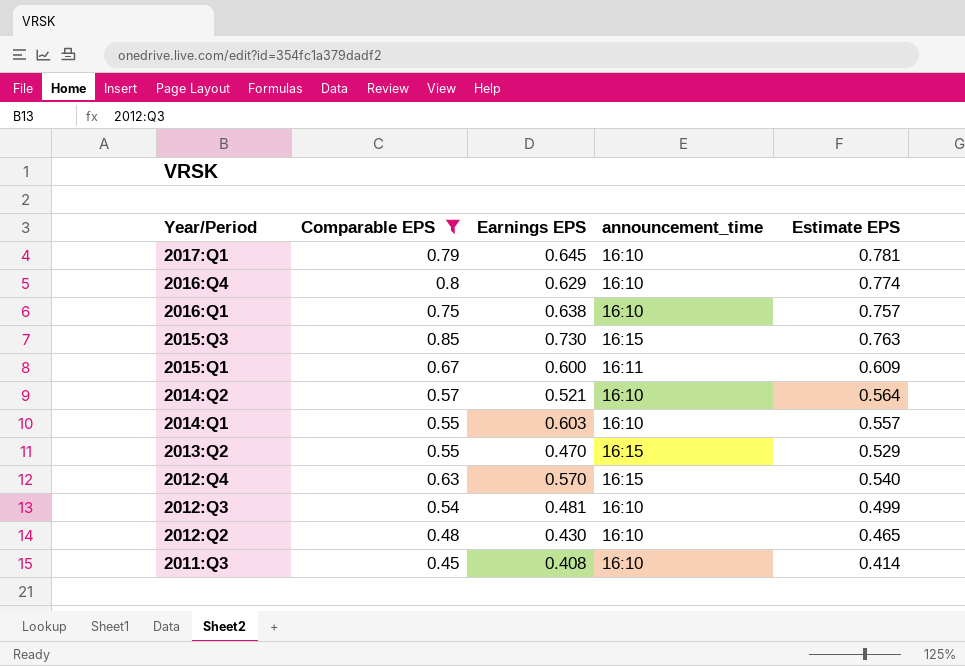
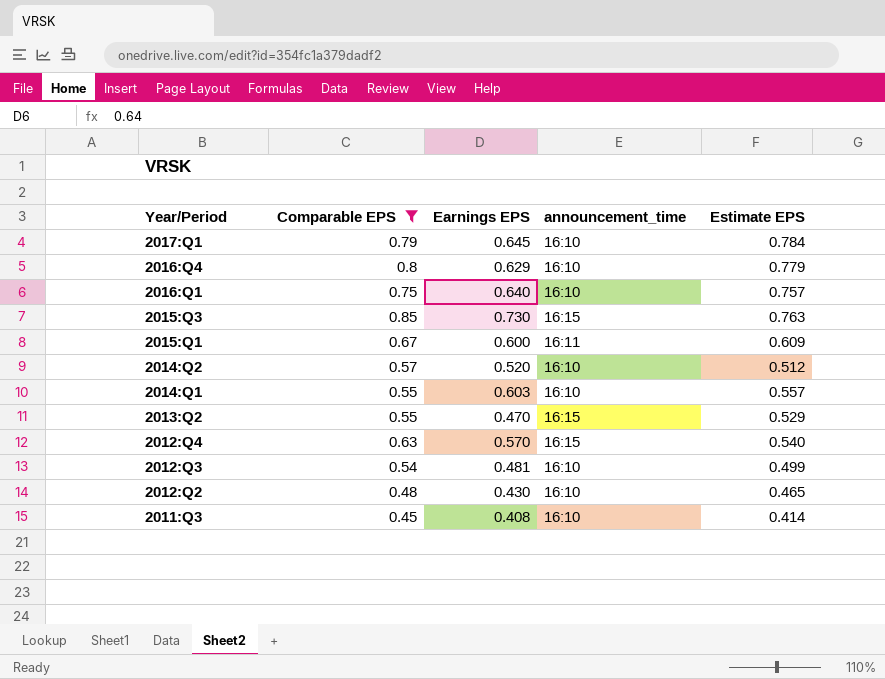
2017:Q1 | Estimate EPS: 0.781 -> 0.784
2016:Q4 | Estimate EPS: 0.774 -> 0.779
2016:Q1 | Earnings EPS: 0.638 -> 0.640
2014:Q2 | Earnings EPS: 0.521 -> 0.520
2014:Q2 | Estimate EPS: 0.564 -> 0.512

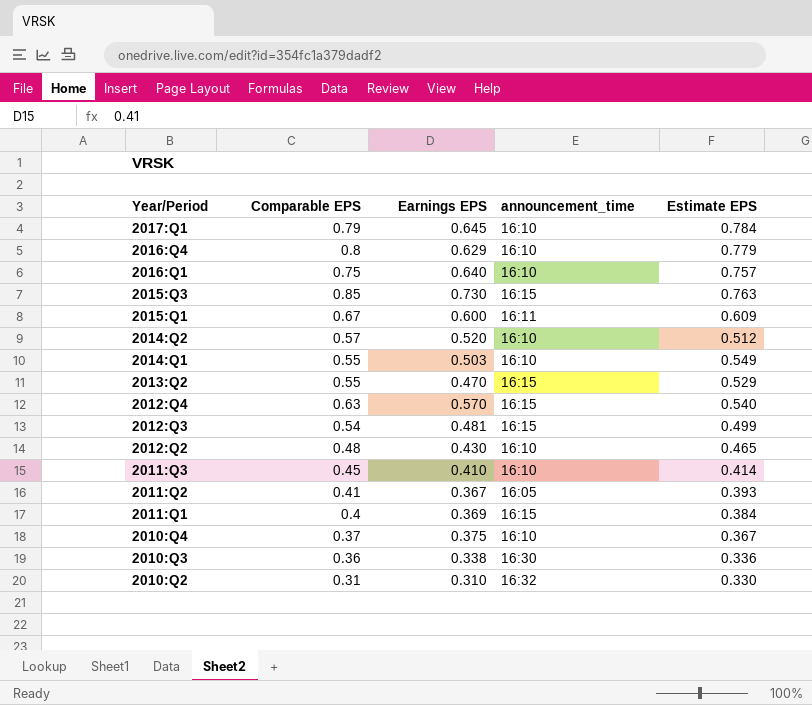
filter: Comparable EPS >= 0.45 -> none
2014:Q1 | Earnings EPS: 0.603 -> 0.503
2014:Q1 | Estimate EPS: 0.557 -> 0.549
2012:Q3 | announcement_time: 16:10 -> 16:15
2011:Q3 | Earnings EPS: 0.408 -> 0.410

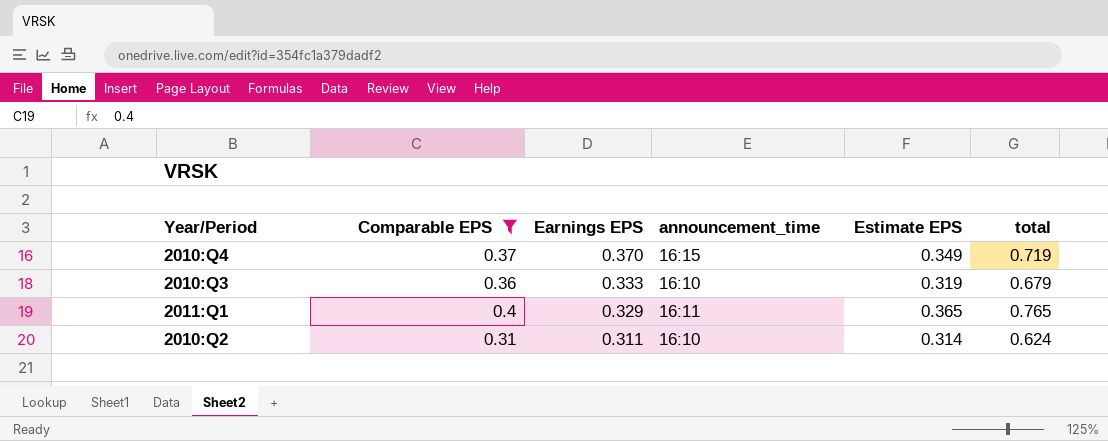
filter: none -> Comparable EPS <= 0.4
row order: Year/Period descending -> Earnings EPS descending
column total | formula: none -> [Comparable EPS] + [Estimate EPS]
2010:Q4 | Earnings EPS: 0.375 -> 0.370
2010:Q4 | announcement_time: 16:10 -> 16:15
2010:Q4 | Estimate EPS: 0.367 -> 0.349
2010:Q3 | Earnings EPS: 0.338 -> 0.333
2010:Q3 | announcement_time: 16:30 -> 16:10
2010:Q3 | Estimate EPS: 0.336 -> 0.319
2011:Q1 | Earnings EPS: 0.369 -> 0.329
2011:Q1 | announcement_time: 16:15 -> 16:11
2011:Q1 | Estimate EPS: 0.384 -> 0.365
2010:Q2 | Earnings EPS: 0.310 -> 0.311
2010:Q2 | announcement_time: 16:32 -> 16:10
2010:Q2 | Estimate EPS: 0.330 -> 0.314

